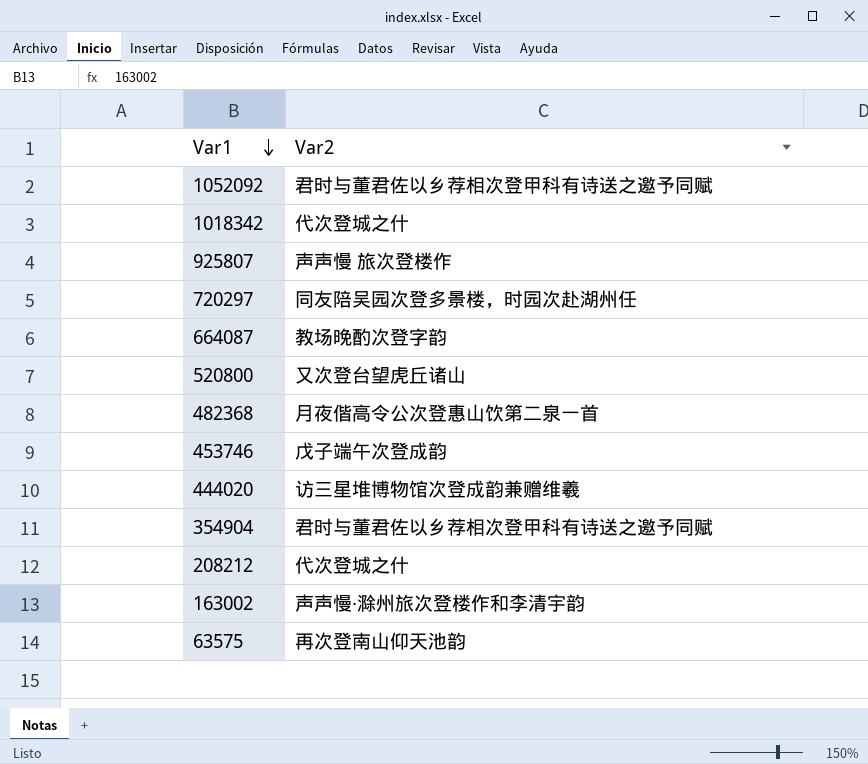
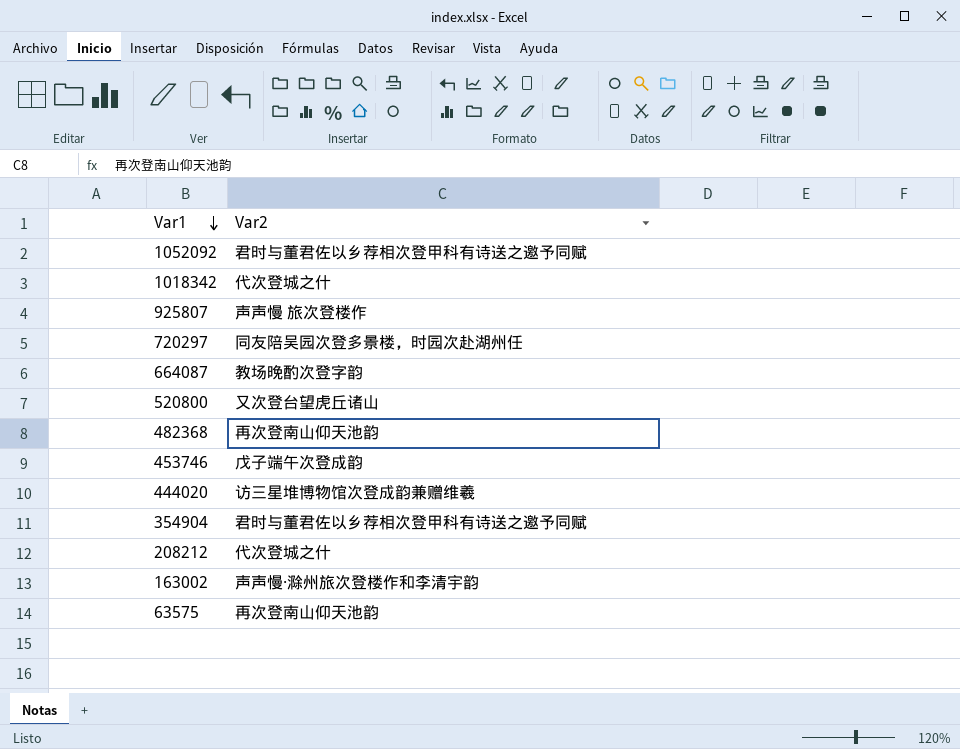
482368 | Var2: 月夜偕高令公次登惠山饮第二泉一首 -> 再次登南山仰天池韵

